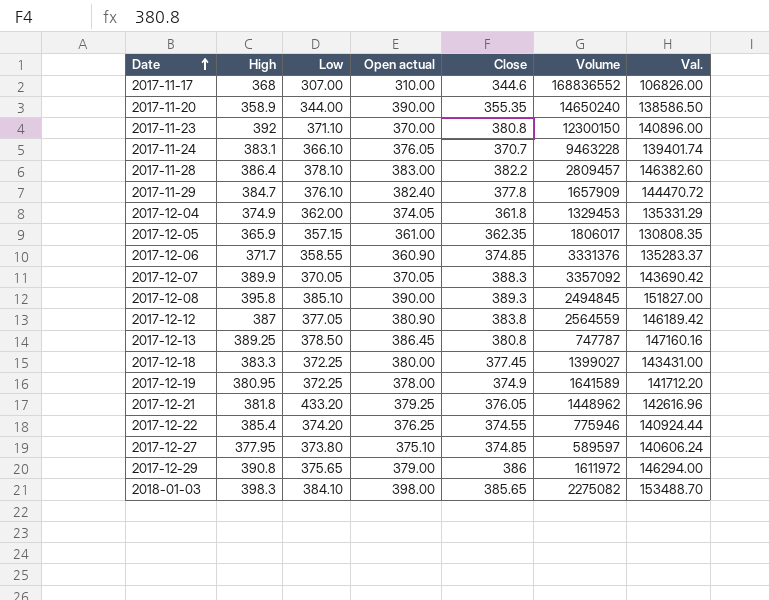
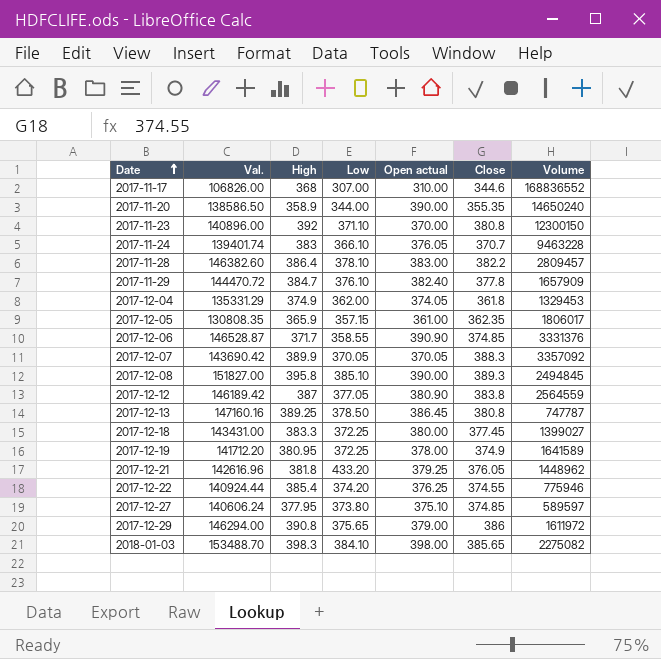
column Val. | position: 7 -> 2
2017-11-24 | High: 383.1 -> 383
2017-12-06 | Val.: 135283.37 -> 146528.87
2017-12-06 | Open actual: 360.90 -> 390.90

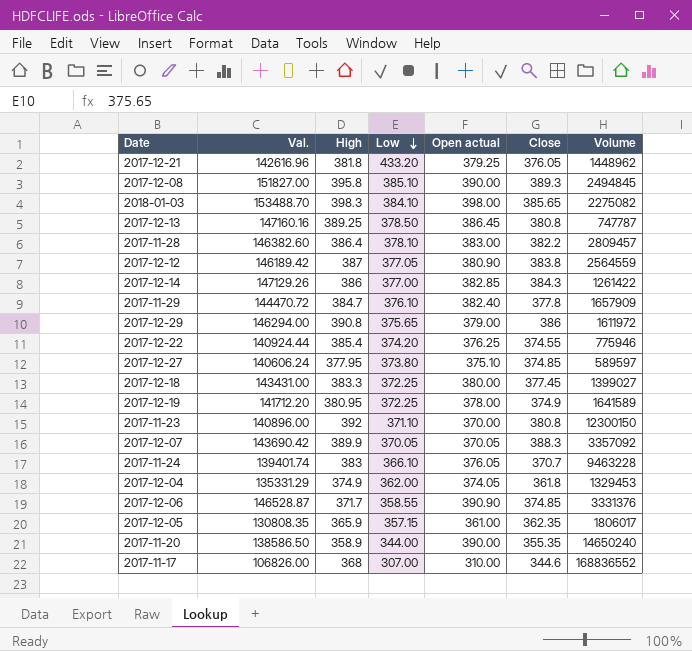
row order: Date ascending -> Low descending
row 2017-12-14: none -> 147129.26 | 386 | 377.00 | 382.85 | 384.3 | 1261422

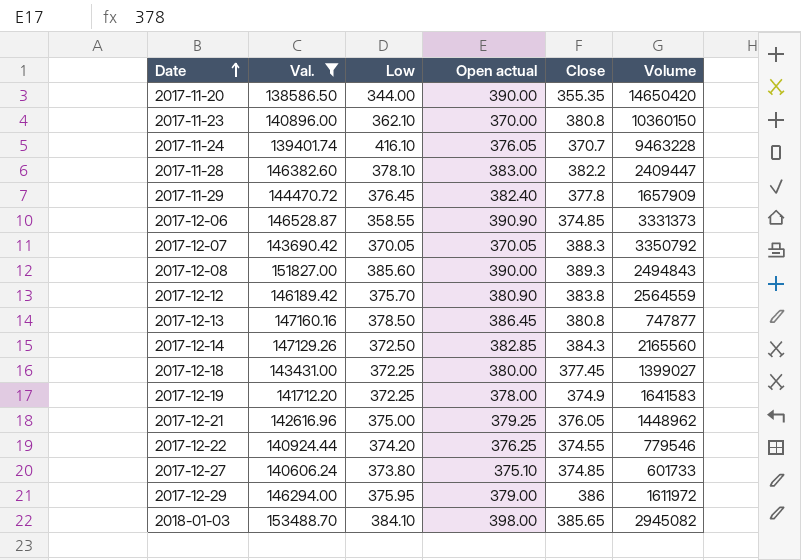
filter: none -> Val. >= 138586.50
row order: Low descending -> Date ascending
column High | position: 3 -> none
2017-11-20 | Volume: 14650240 -> 14650420
2017-11-23 | Low: 371.10 -> 362.10
2017-11-23 | Volume: 12300150 -> 10360150
2017-11-24 | Low: 366.10 -> 416.10
2017-11-28 | Volume: 2809457 -> 2409447
2017-11-29 | Low: 376.10 -> 376.45
2017-12-06 | Volume: 3331376 -> 3331373
2017-12-07 | Volume: 3357092 -> 3350792
2017-12-08 | Low: 385.10 -> 385.60
2017-12-08 | Volume: 2494845 -> 2494843
2017-12-12 | Low: 377.05 -> 375.70
2017-12-13 | Volume: 747787 -> 747877
2017-12-14 | Low: 377.00 -> 372.50
2017-12-14 | Volume: 1261422 -> 2165560
2017-12-19 | Volume: 1641589 -> 1641583
2017-12-21 | Low: 433.20 -> 375.00
2017-12-22 | Volume: 775946 -> 779546
2017-12-27 | Volume: 589597 -> 601733
2017-12-29 | Low: 375.65 -> 375.95
2018-01-03 | Volume: 2275082 -> 2945082

